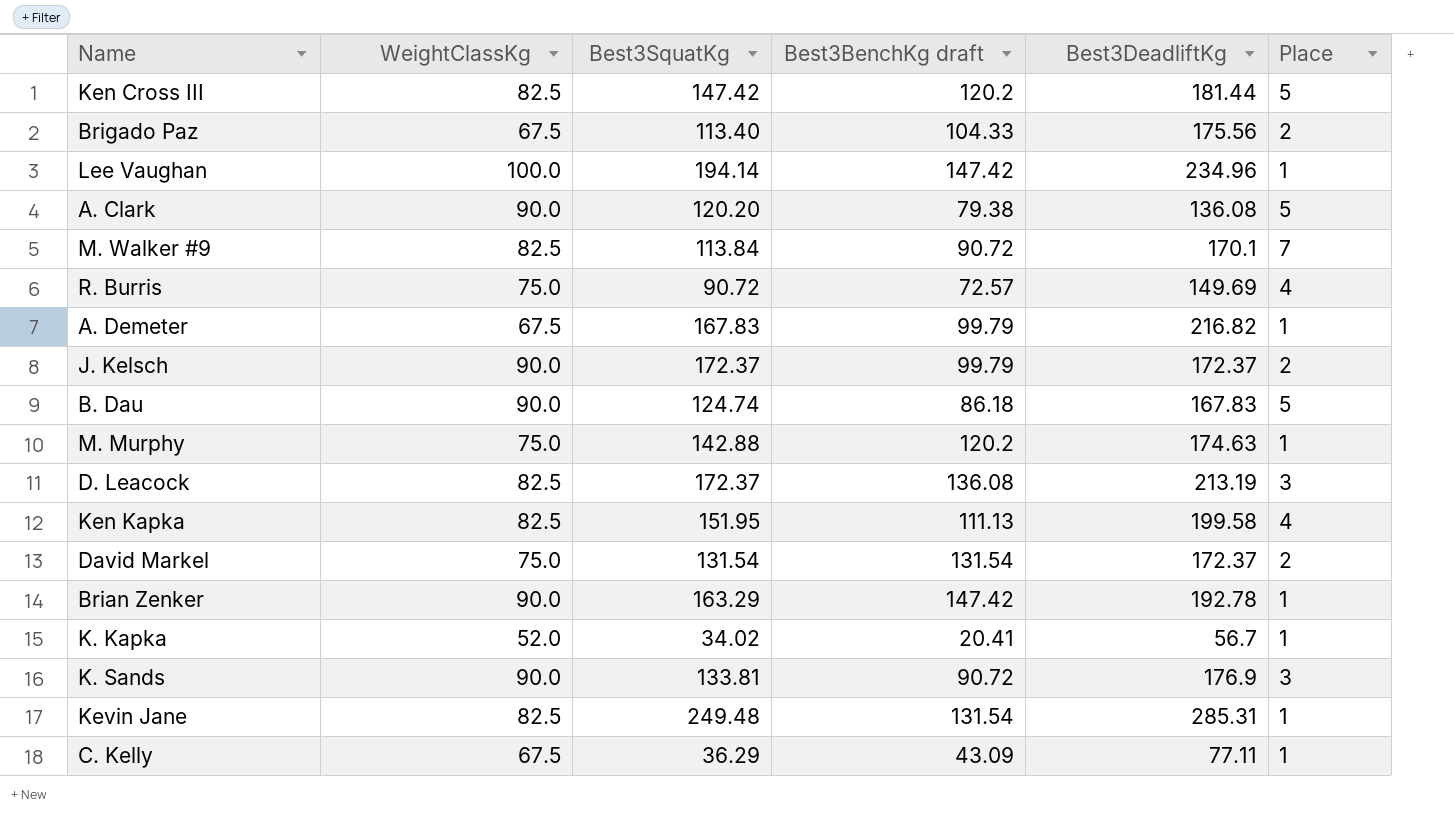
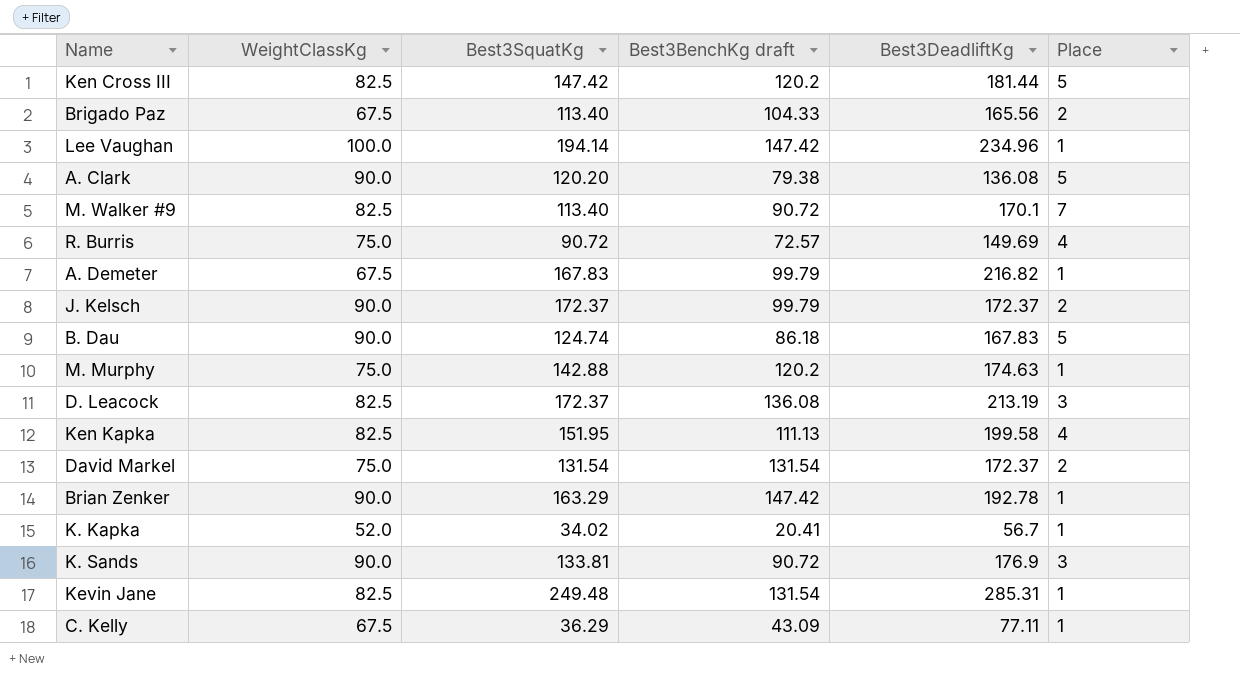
Brigado Paz | Best3DeadliftKg: 175.56 -> 165.56
M. Walker #9 | Best3SquatKg: 113.84 -> 113.40

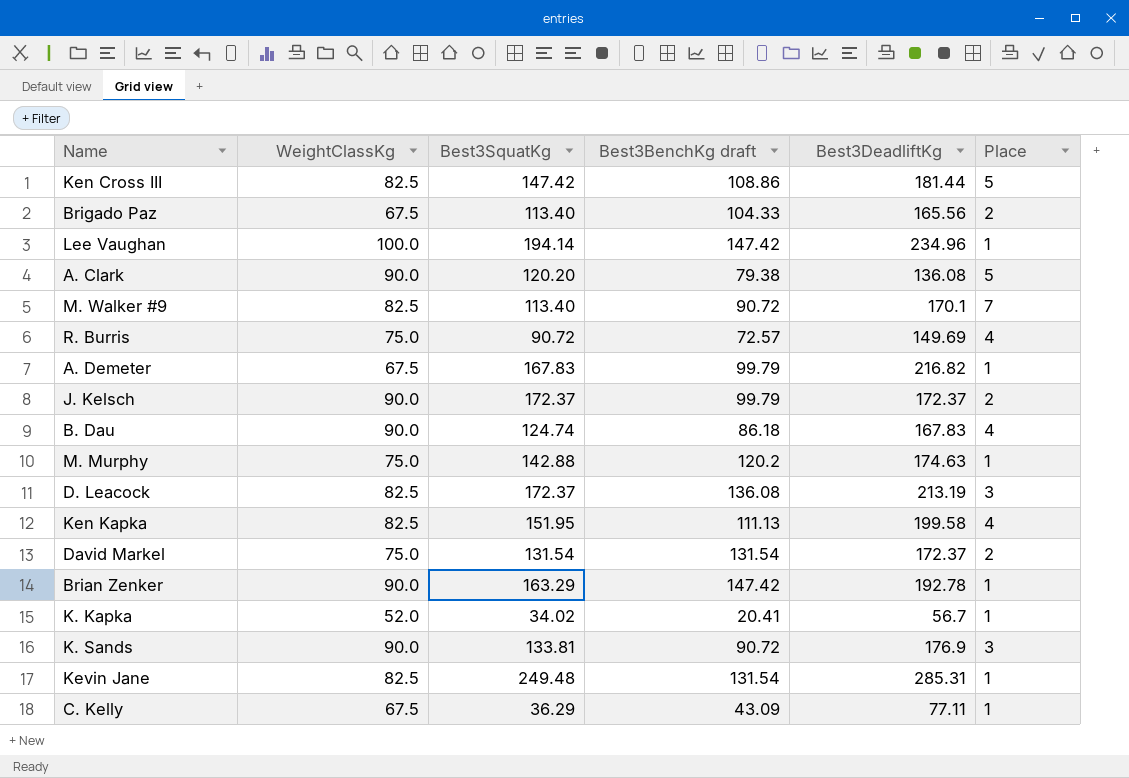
Ken Cross III | Best3BenchKg draft: 120.2 -> 108.86
B. Dau | Place: 5 -> 4

